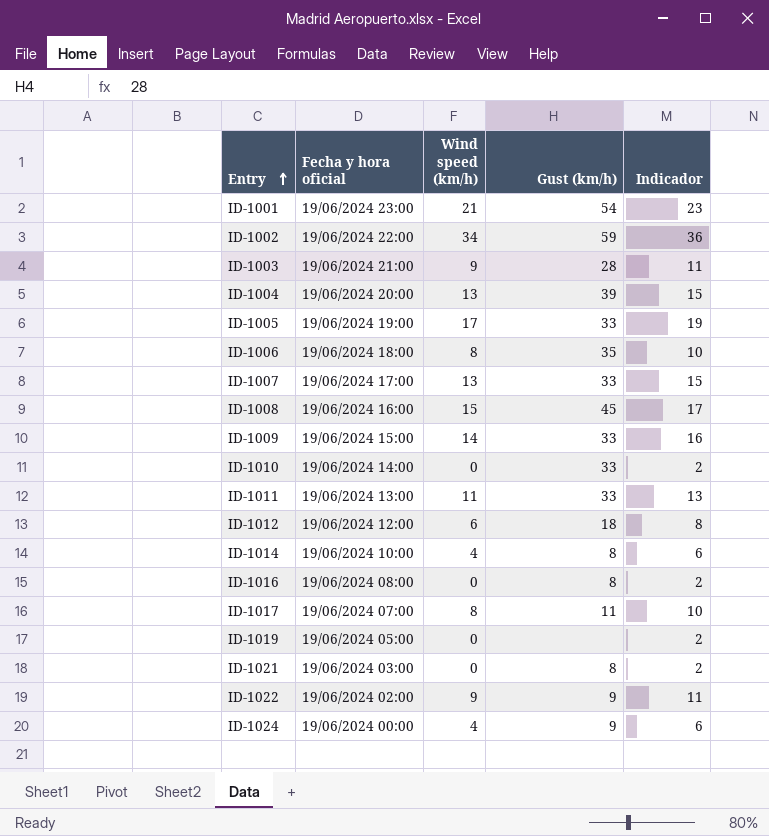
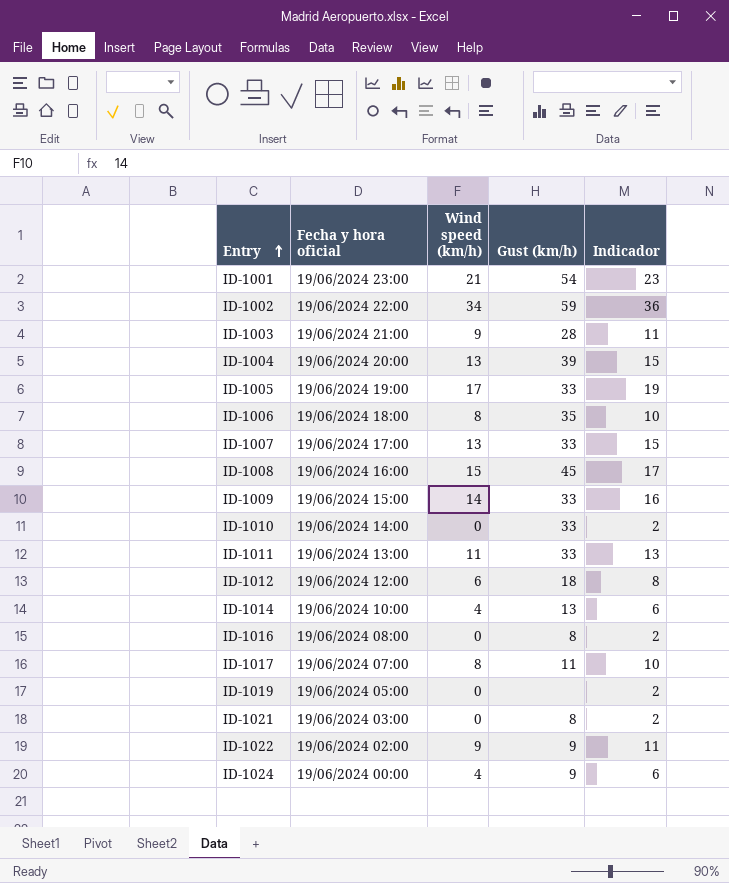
ID-1014 | Gust (km/h): 8 -> 13

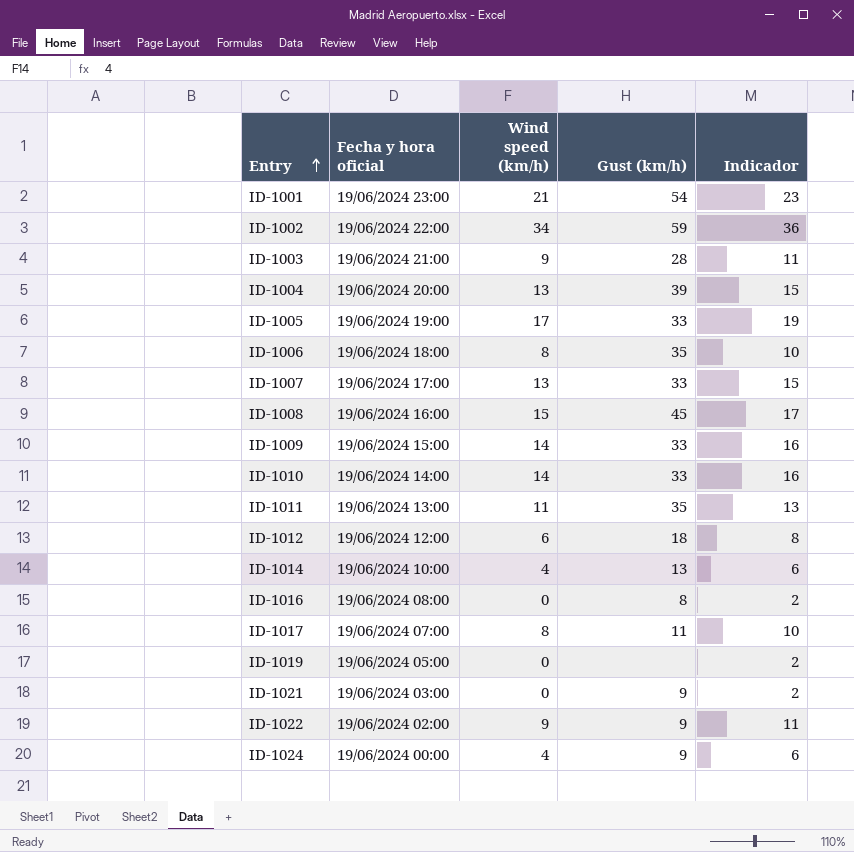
ID-1010 | Wind speed (km/h): 0 -> 14
ID-1010 | Indicador: 2 -> 16
ID-1011 | Gust (km/h): 33 -> 35
ID-1021 | Gust (km/h): 8 -> 9

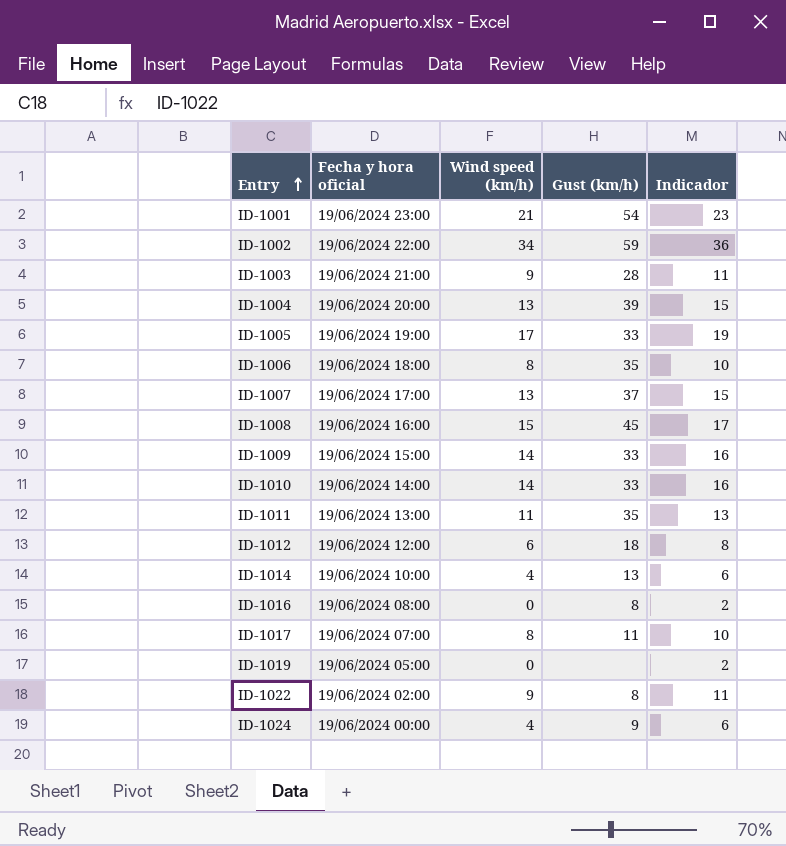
row ID-1021: 19/06/2024 03:00 | 0 | 9 | 2 -> none
ID-1007 | Gust (km/h): 33 -> 37
ID-1022 | Gust (km/h): 9 -> 8

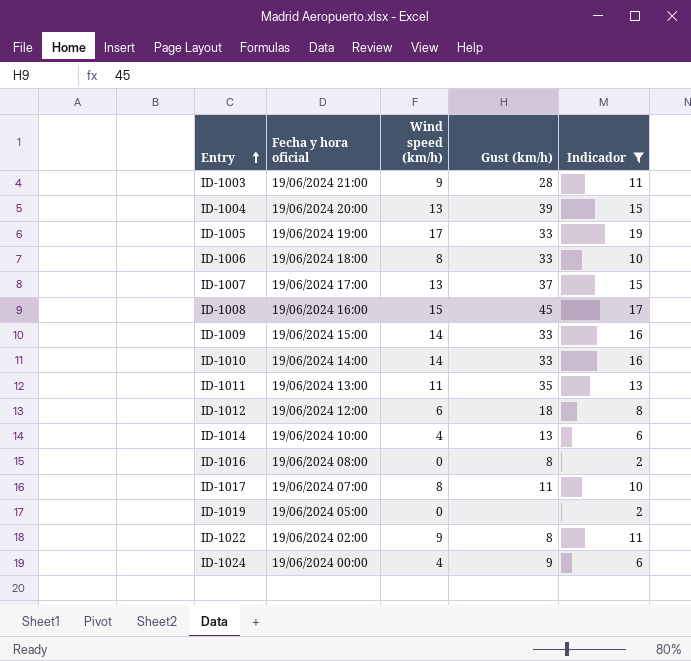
filter: none -> Indicador <= 19
ID-1006 | Gust (km/h): 35 -> 33

